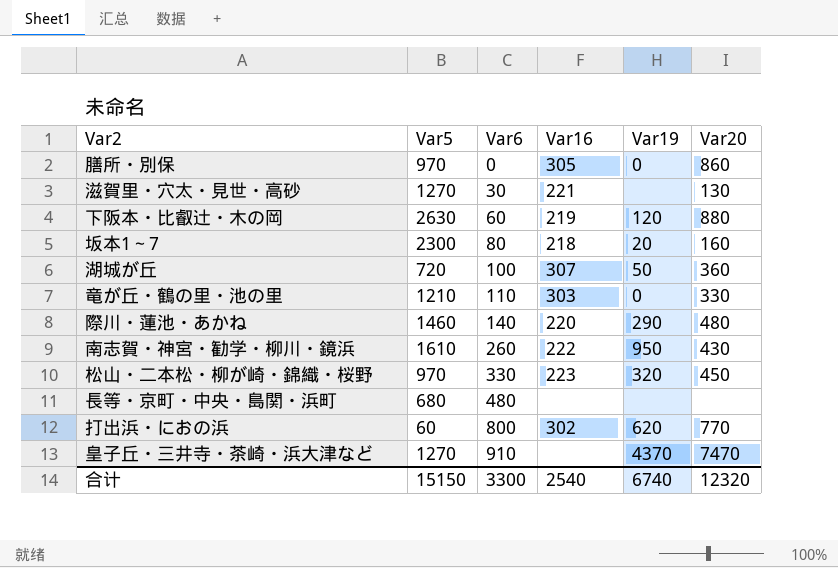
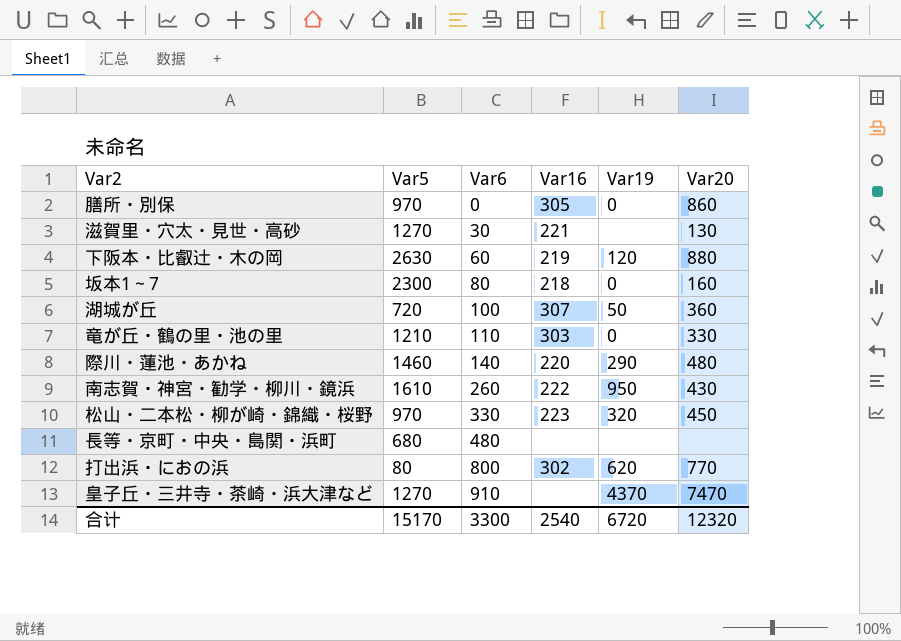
坂本1～7 | Var19: 20 -> 0
打出浜・におの浜 | Var5: 60 -> 80
合计 | Var5: 15150 -> 15170
合计 | Var19: 6740 -> 6720

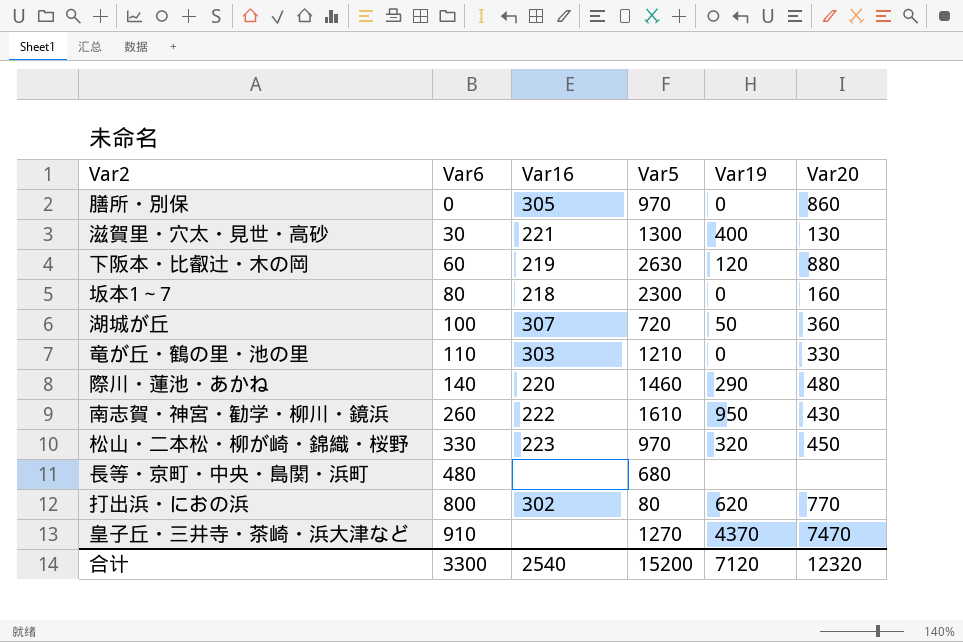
column Var5 | position: 2 -> 4
滋賀里・穴太・見世・高砂 | Var5: 1270 -> 1300
滋賀里・穴太・見世・高砂 | Var19: none -> 400
合计 | Var5: 15170 -> 15200
合计 | Var19: 6720 -> 7120

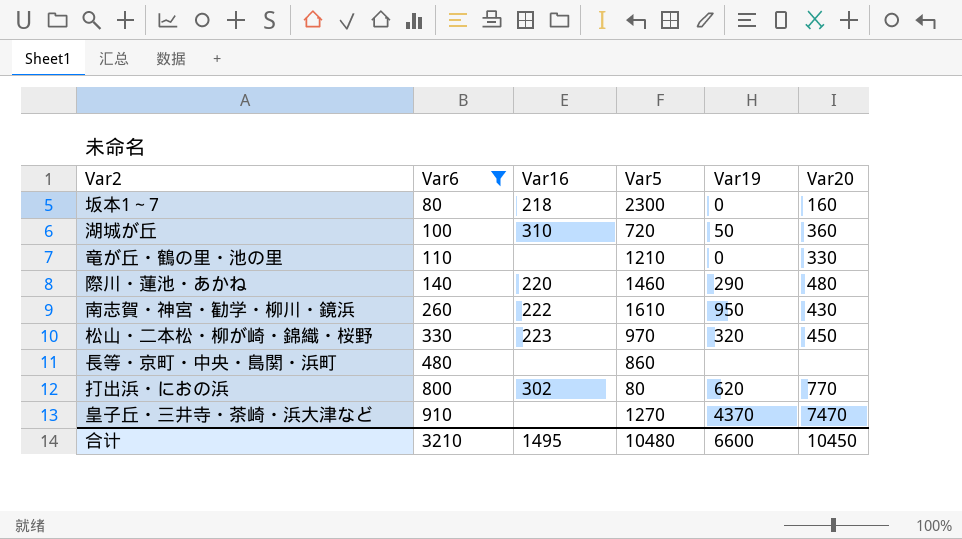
filter: none -> Var6 >= 80
湖城が丘 | Var16: 307 -> 310
竜が丘・鶴の里・池の里 | Var16: 303 -> none
長等・京町・中央・島関・浜町 | Var5: 680 -> 860
合计 | Var6: 3300 -> 3210
合计 | Var16: 2540 -> 1495
合计 | Var5: 15200 -> 10480
合计 | Var19: 7120 -> 6600
合计 | Var20: 12320 -> 10450

